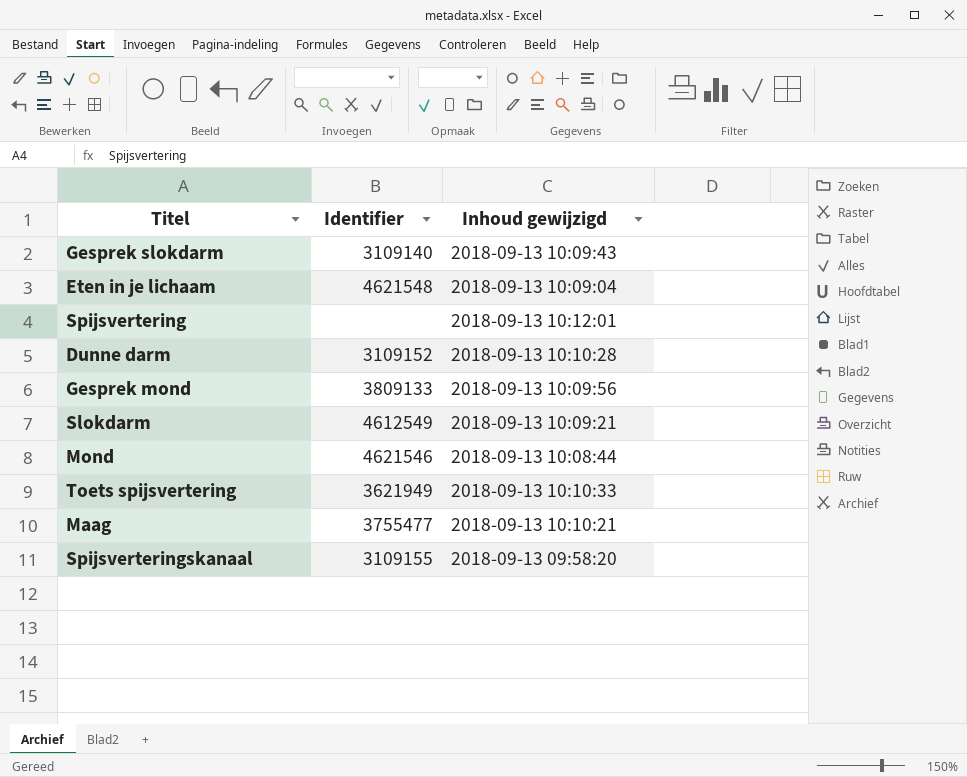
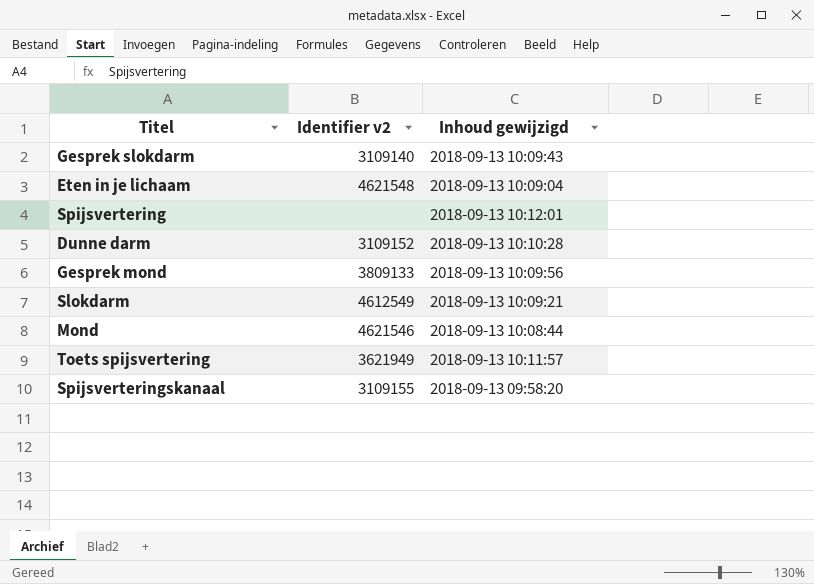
column name: Identifier -> Identifier v2
row Maag: 3755477 | 2018-09-13 10:10:21 -> none
Toets spijsvertering | Inhoud gewijzigd: 2018-09-13 10:10:33 -> 2018-09-13 10:11:57

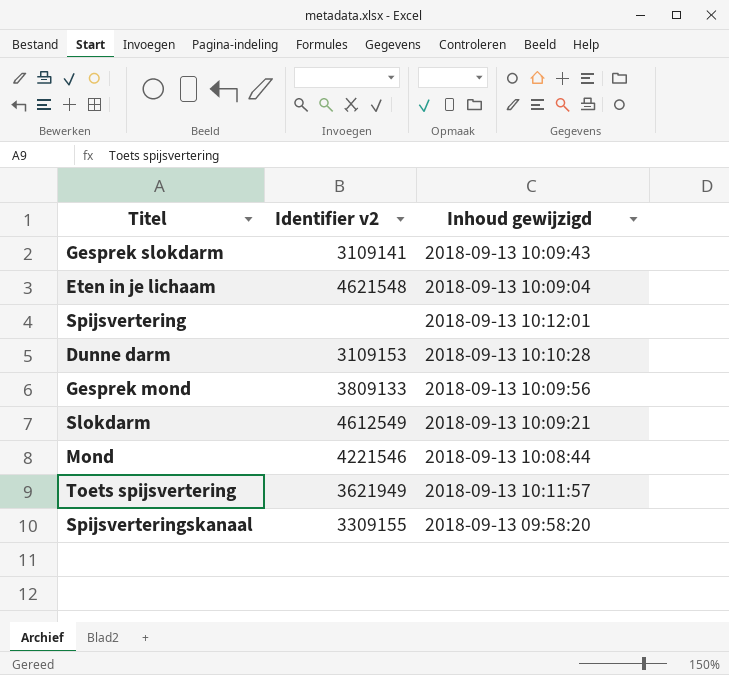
Gesprek slokdarm | Identifier v2: 3109140 -> 3109141
Dunne darm | Identifier v2: 3109152 -> 3109153
Mond | Identifier v2: 4621546 -> 4221546
Spijsverteringskanaal | Identifier v2: 3109155 -> 3309155

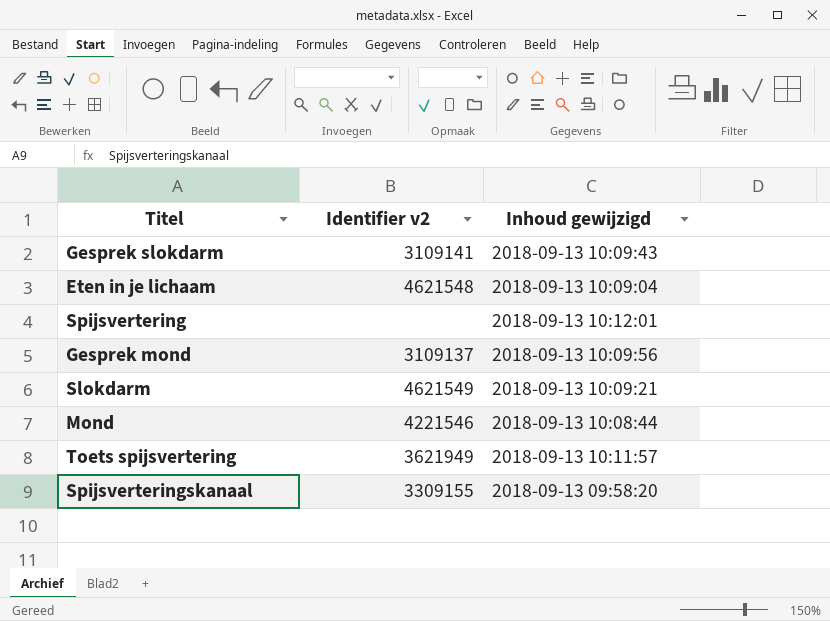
row Dunne darm: 3109153 | 2018-09-13 10:10:28 -> none
Gesprek mond | Identifier v2: 3809133 -> 3109137
Slokdarm | Identifier v2: 4612549 -> 4621549

